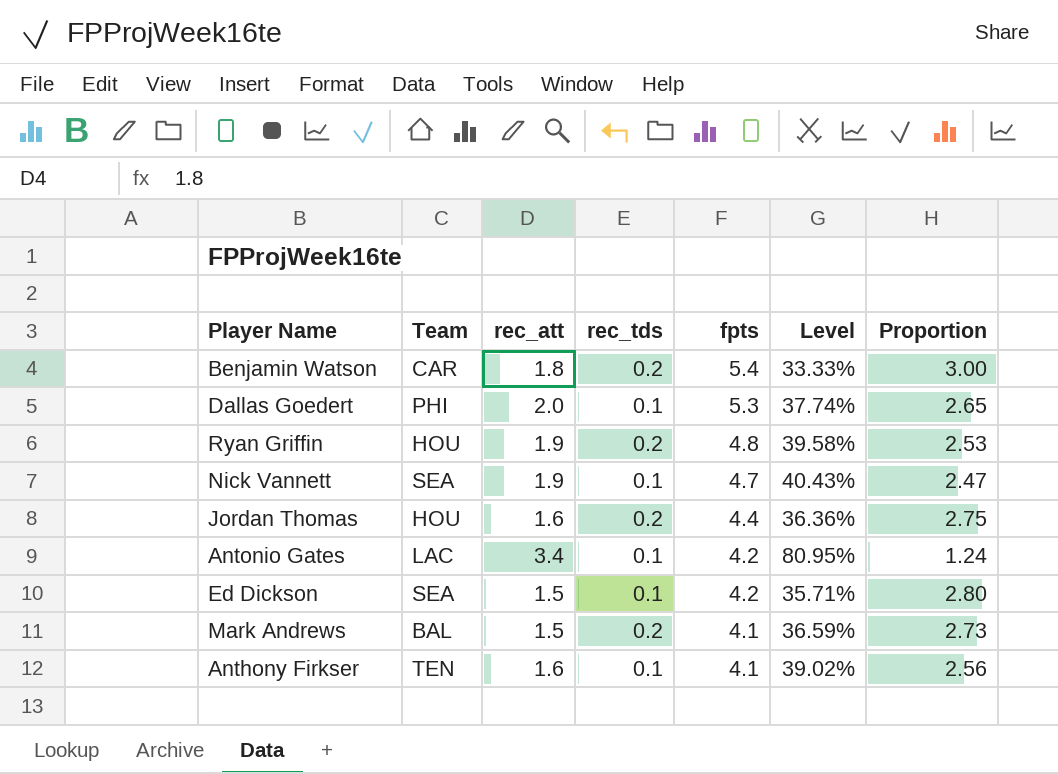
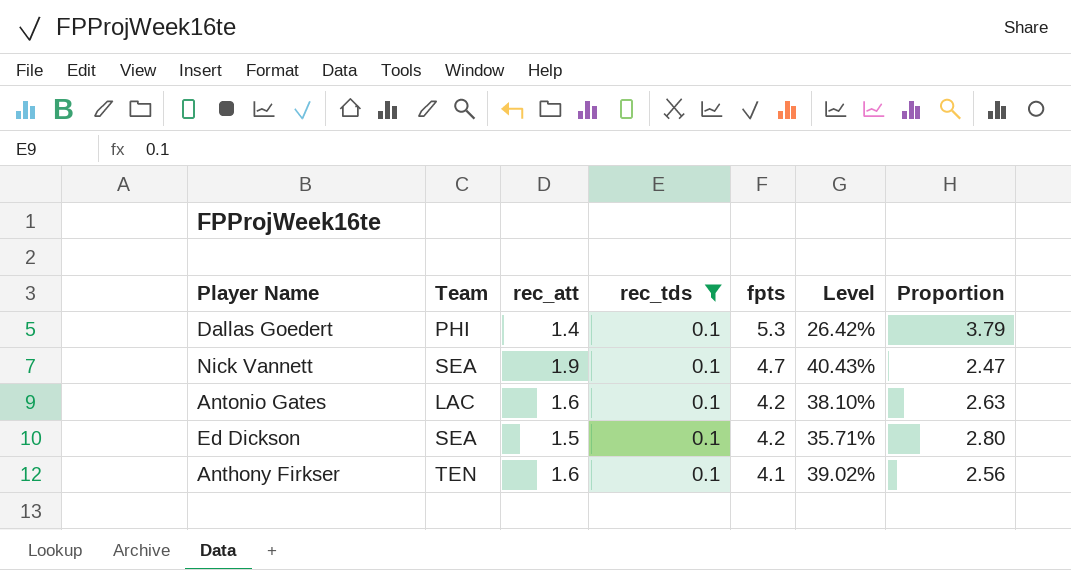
filter: none -> rec_tds = 0.1
Dallas Goedert | rec_att: 2.0 -> 1.4
Dallas Goedert | Level: 37.74% -> 26.42%
Dallas Goedert | Proportion: 2.65 -> 3.79
Antonio Gates | rec_att: 3.4 -> 1.6
Antonio Gates | Level: 80.95% -> 38.10%
Antonio Gates | Proportion: 1.24 -> 2.63

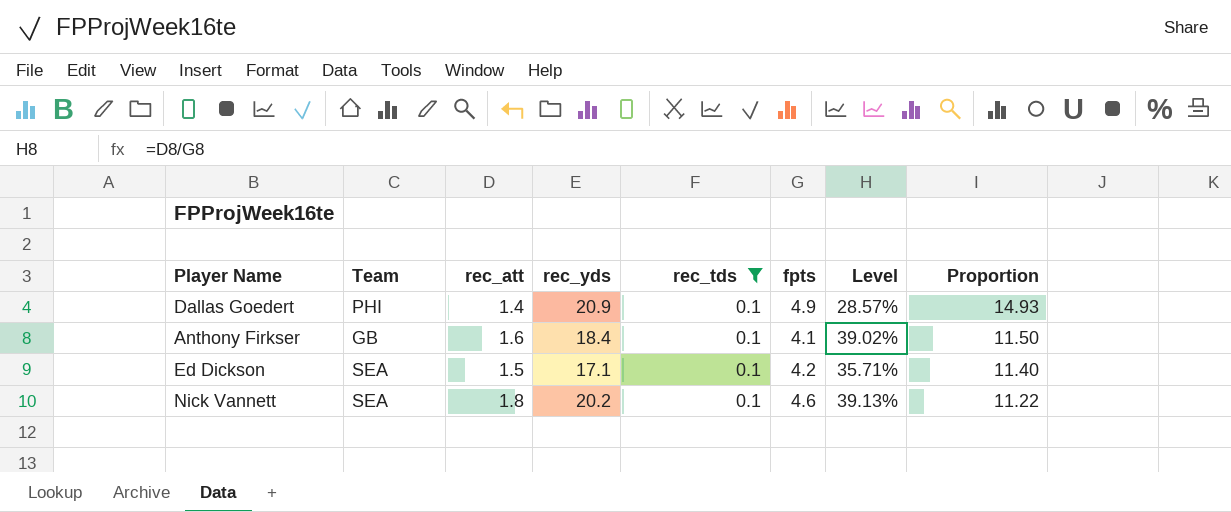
row order: fpts descending -> Proportion descending
column rec_yds | position: none -> 4
column Proportion | formula: [fpts] / [rec_att] -> [rec_yds] / [rec_att]
row Antonio Gates: LAC | 1.6 | 0.1 | 4.2 | 38.10% | 2.63 -> none
Dallas Goedert | fpts: 5.3 -> 4.9
Dallas Goedert | Level: 26.42% -> 28.57%
Anthony Firkser | Team: TEN -> GB
Nick Vannett | rec_att: 1.9 -> 1.8
Nick Vannett | fpts: 4.7 -> 4.6
Nick Vannett | Level: 40.43% -> 39.13%

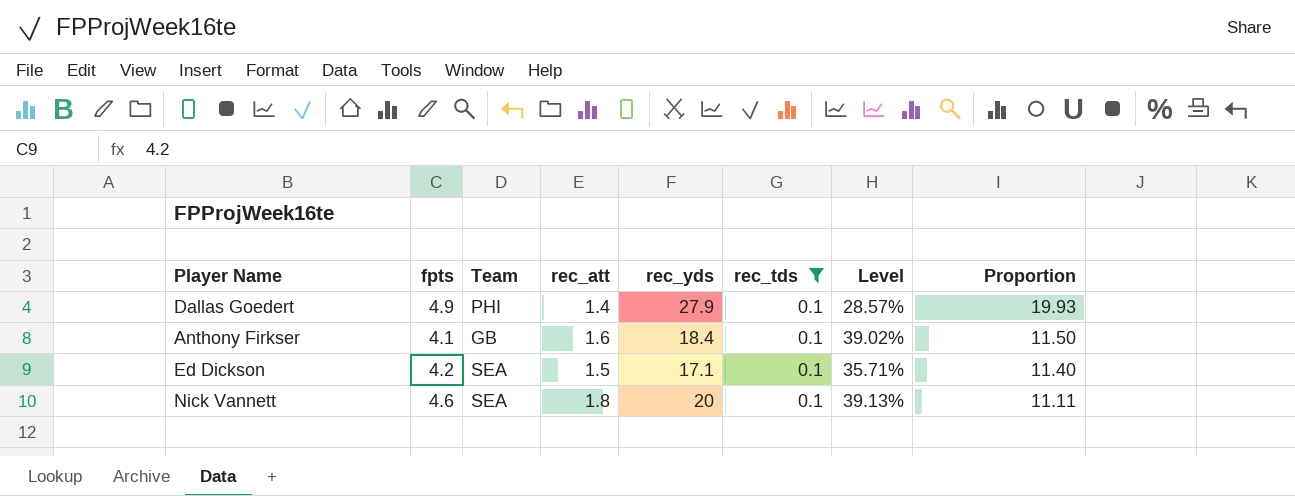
column fpts | position: 6 -> 2
Dallas Goedert | rec_yds: 20.9 -> 27.9
Dallas Goedert | Proportion: 14.93 -> 19.93
Nick Vannett | rec_yds: 20.2 -> 20
Nick Vannett | Proportion: 11.22 -> 11.11

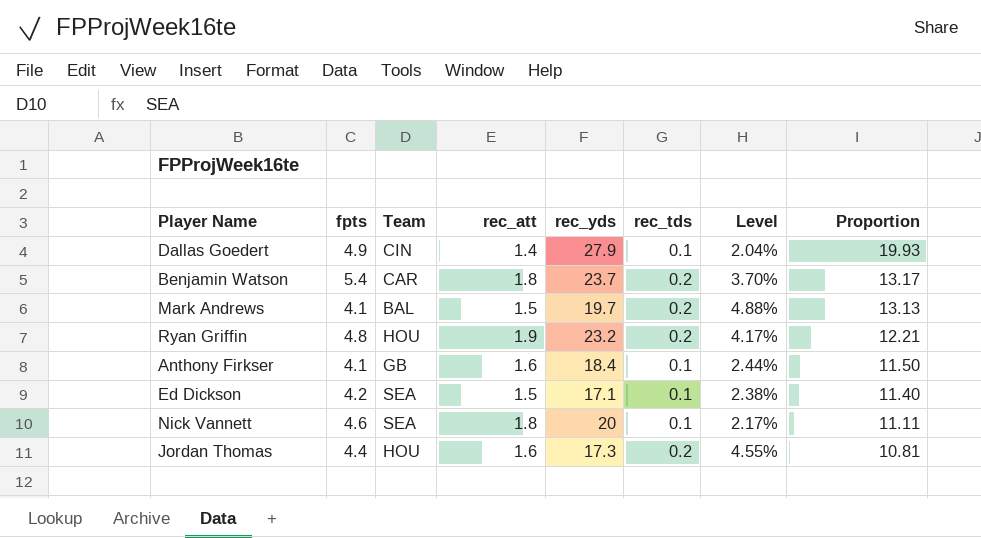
filter: rec_tds = 0.1 -> none
column Level | formula: [rec_att] / [fpts] -> [rec_tds] / [fpts]
Dallas Goedert | Team: PHI -> CIN

